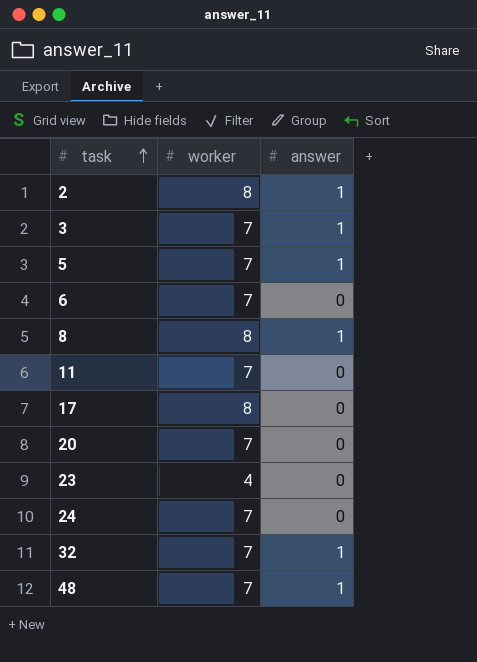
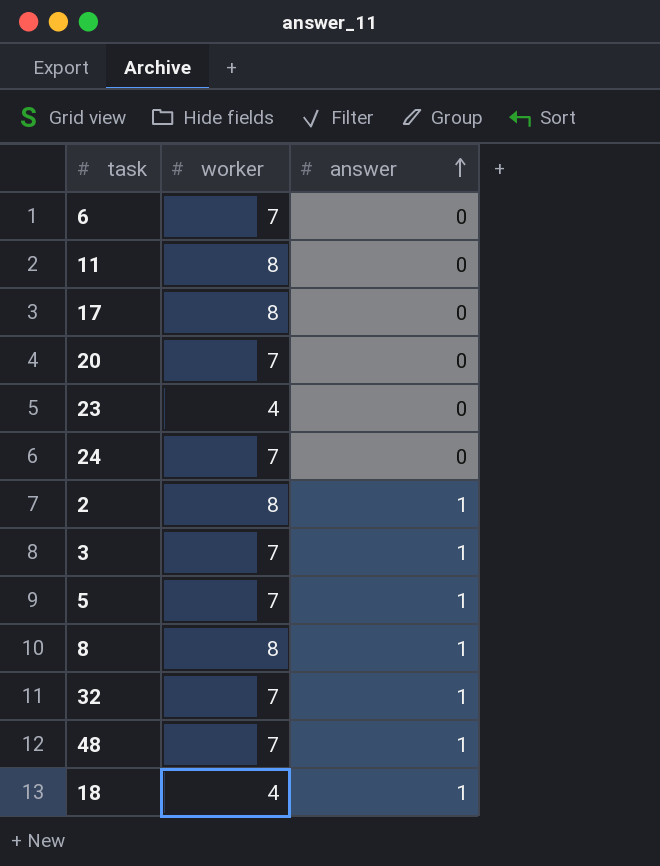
row order: task ascending -> answer ascending
11 | worker: 7 -> 8
row 18: none -> 4 | 1

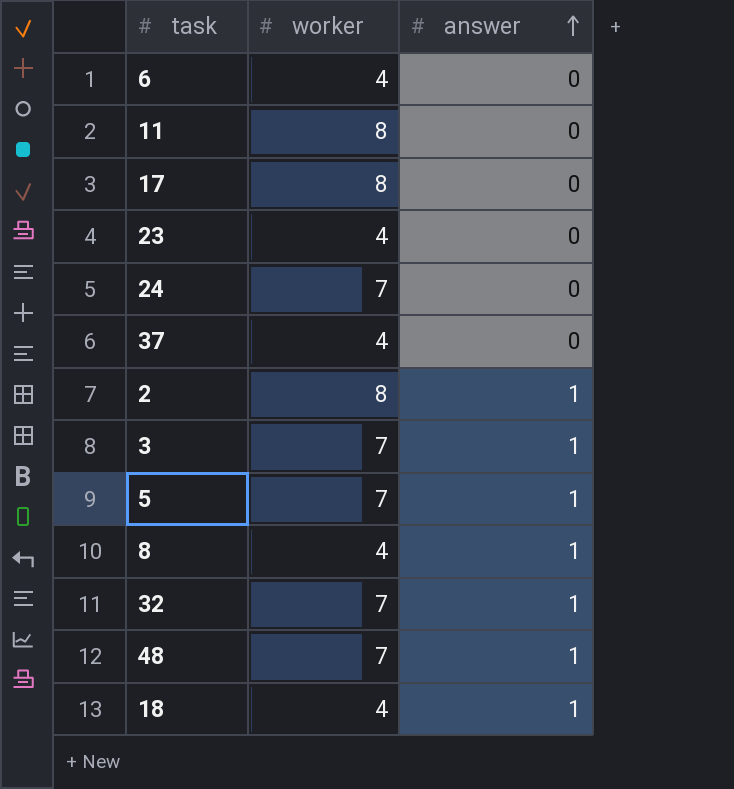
row 20: 7 | 0 -> none
6 | worker: 7 -> 4
row 37: none -> 4 | 0
8 | worker: 8 -> 4

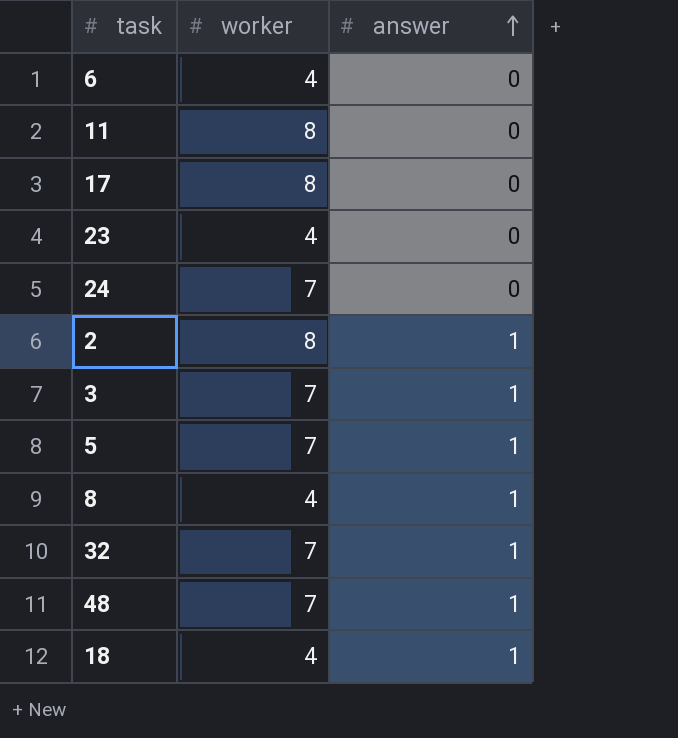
row 37: 4 | 0 -> none

